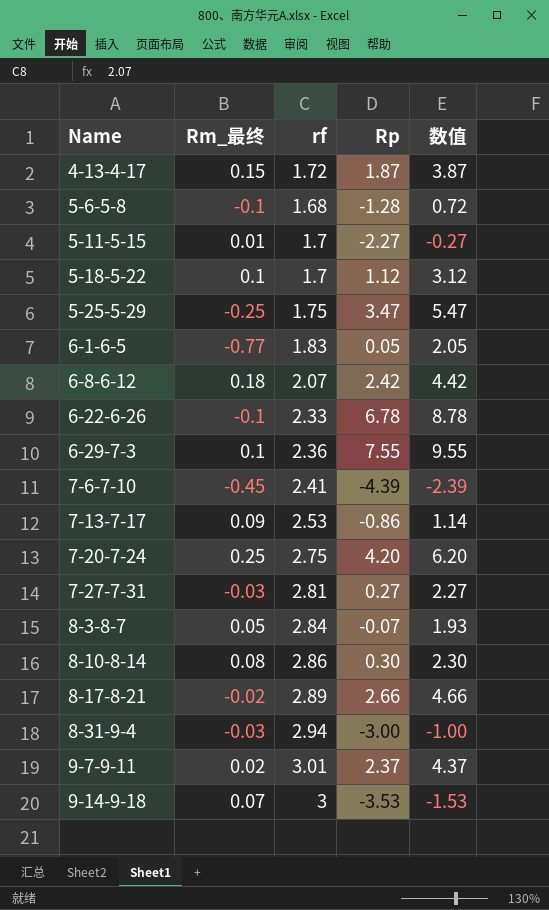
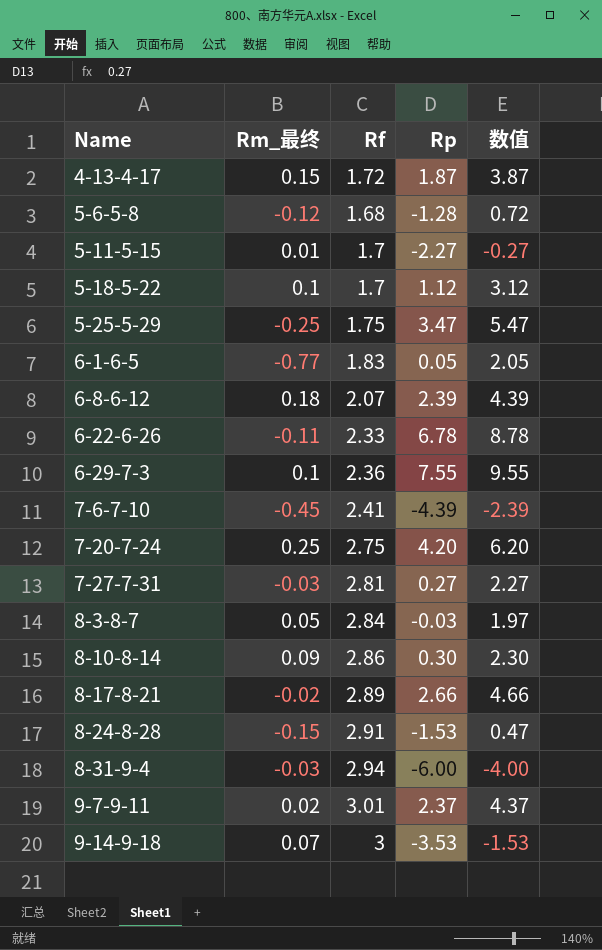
column name: rf -> Rf
row 7-13-7-17: 0.09 | 2.53 | -0.86 | 1.14 -> none
5-6-5-8 | Rm_最终: -0.1 -> -0.12
6-8-6-12 | Rp: 2.42 -> 2.39
6-8-6-12 | 数值: 4.42 -> 4.39
6-22-6-26 | Rm_最终: -0.1 -> -0.11
8-3-8-7 | Rp: -0.07 -> -0.03
8-3-8-7 | 数值: 1.93 -> 1.97
8-10-8-14 | Rm_最终: 0.08 -> 0.09
row 8-24-8-28: none -> -0.15 | 2.91 | -1.53 | 0.47
8-31-9-4 | Rp: -3.00 -> -6.00
8-31-9-4 | 数值: -1.00 -> -4.00

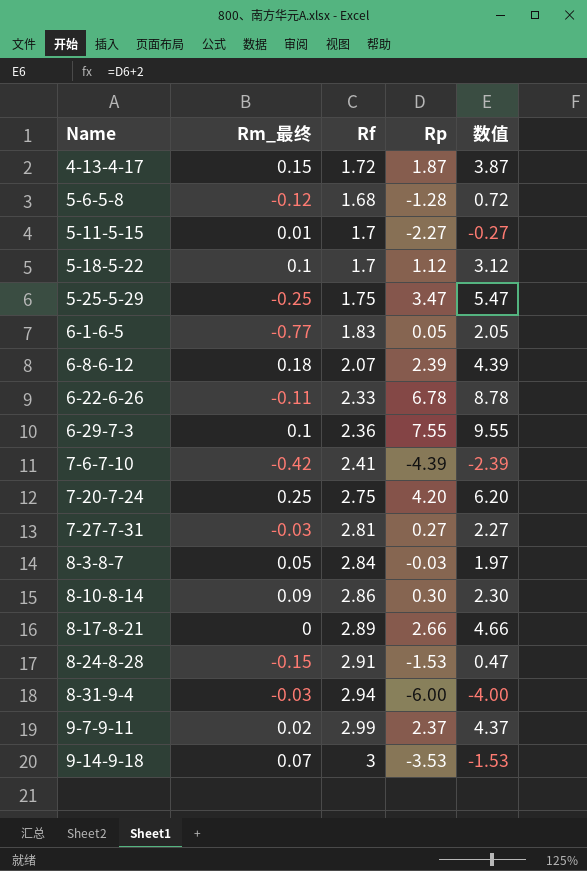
7-6-7-10 | Rm_最终: -0.45 -> -0.42
8-17-8-21 | Rm_最终: -0.02 -> 0
9-7-9-11 | Rf: 3.01 -> 2.99

